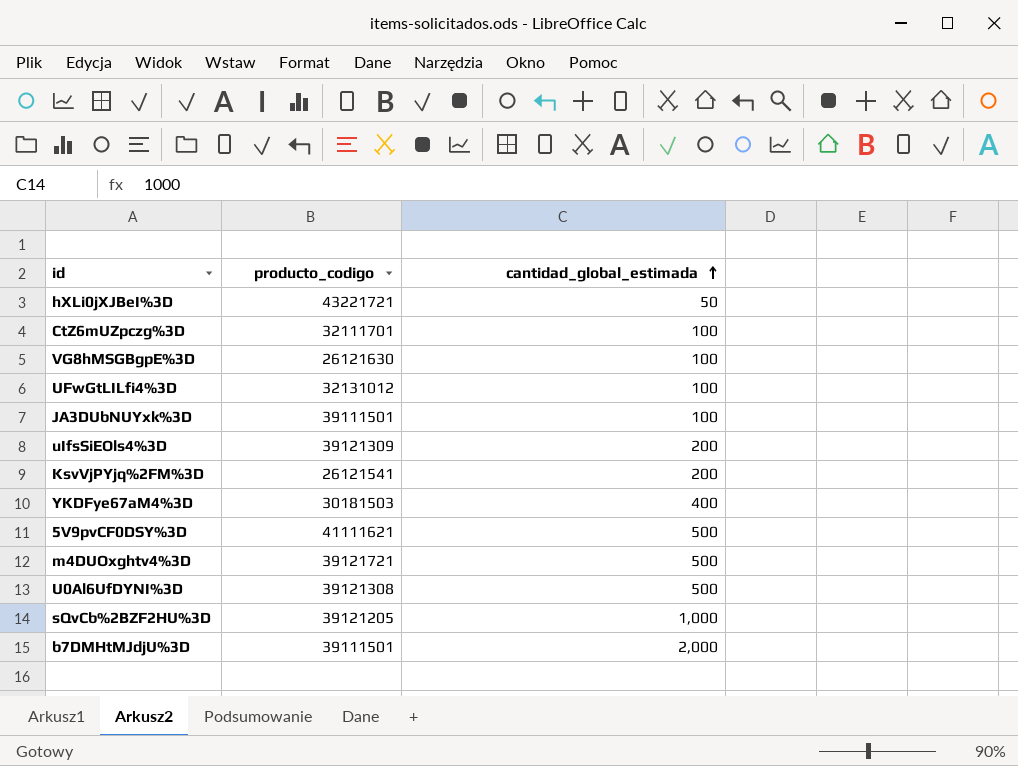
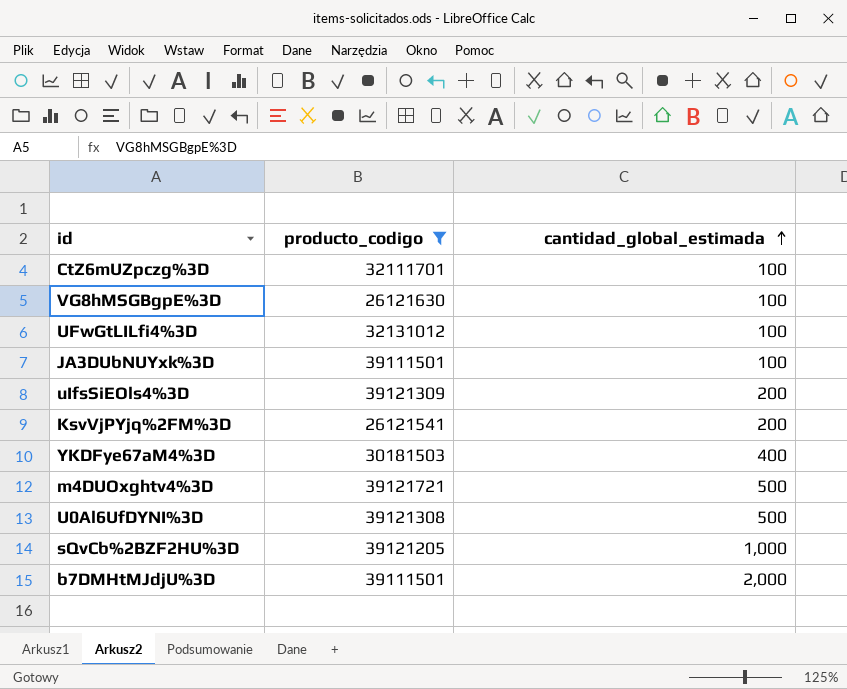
filter: none -> producto_codigo <= 39121721

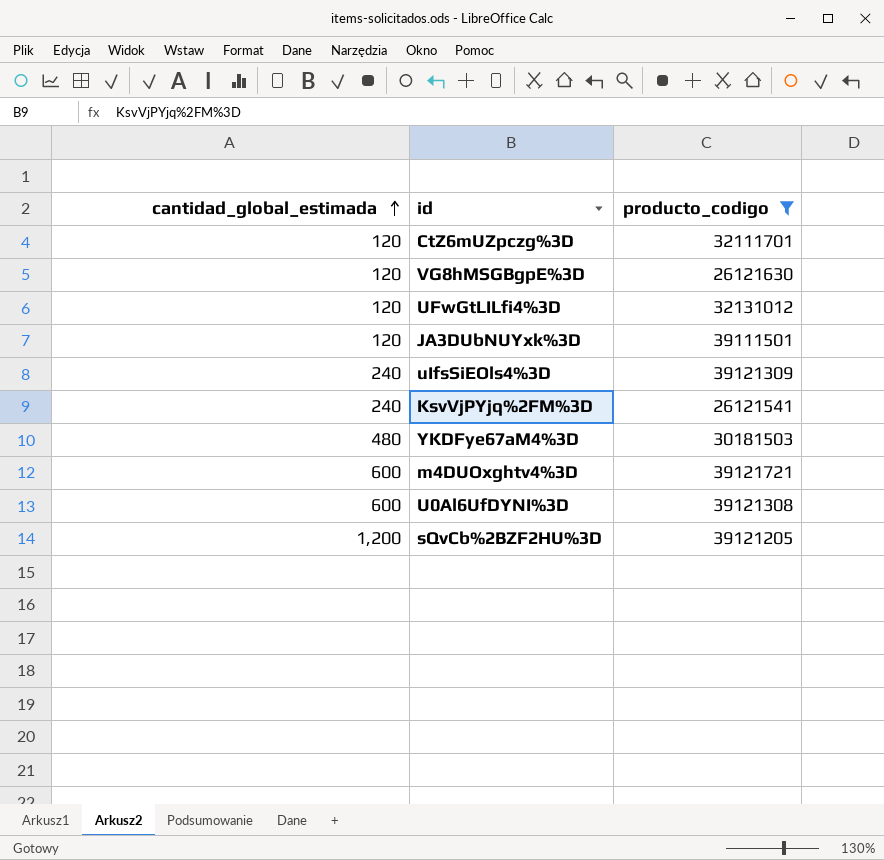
column cantidad_global_estimada | position: 3 -> 1
row b7DMHtMJdjU%3D: 39111501 | 2,000 -> none
CtZ6mUZpczg%3D | cantidad_global_estimada: 100 -> 120
VG8hMSGBgpE%3D | cantidad_global_estimada: 100 -> 120
UFwGtLILfi4%3D | cantidad_global_estimada: 100 -> 120
JA3DUbNUYxk%3D | cantidad_global_estimada: 100 -> 120
uIfsSiEOls4%3D | cantidad_global_estimada: 200 -> 240
KsvVjPYjq%2FM%3D | cantidad_global_estimada: 200 -> 240
YKDFye67aM4%3D | cantidad_global_estimada: 400 -> 480
m4DUOxghtv4%3D | cantidad_global_estimada: 500 -> 600
U0Al6UfDYNI%3D | cantidad_global_estimada: 500 -> 600
sQvCb%2BZF2HU%3D | cantidad_global_estimada: 1,000 -> 1,200

